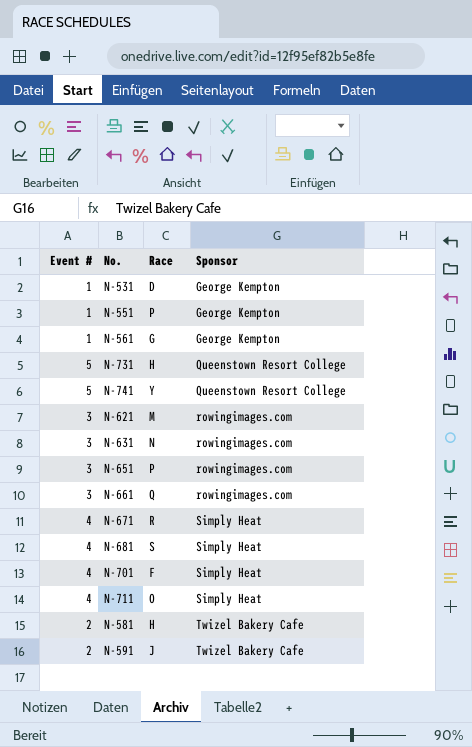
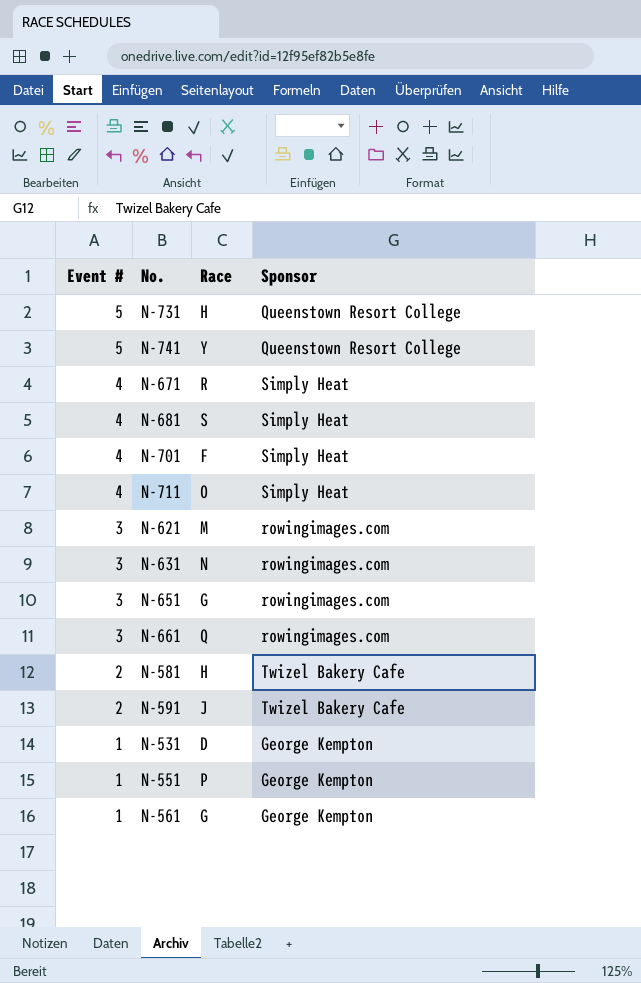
row order: Sponsor ascending -> Event # descending
N-651 | Race: P -> G

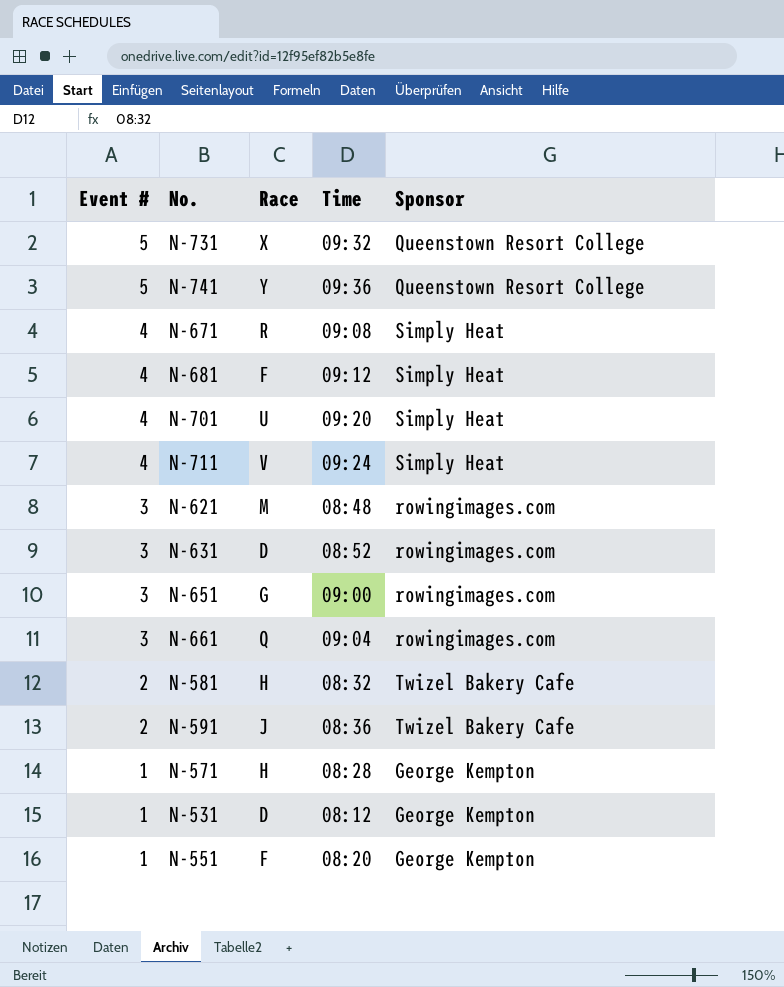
column Time | position: none -> 4
row N-561: 1 | G | George Kempton -> none
N-731 | Race: H -> X
N-681 | Race: S -> F
N-701 | Race: F -> U
N-711 | Race: O -> V
N-631 | Race: N -> D
row N-571: none -> 1 | H | 08:28 | George Kempton
N-551 | Race: P -> F

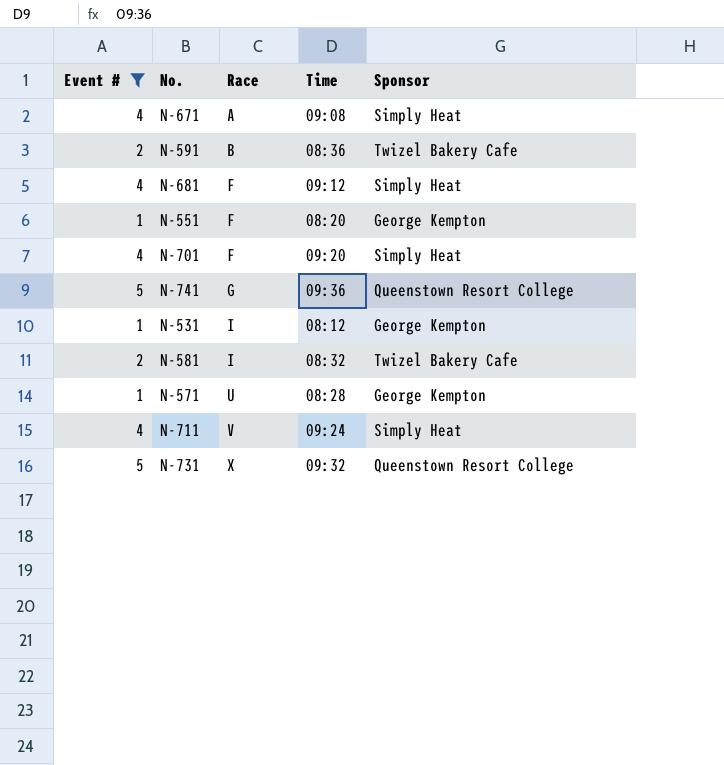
filter: none -> Event # != 3
row order: Event # descending -> Race ascending
N-671 | Race: R -> A
N-591 | Race: J -> B
N-701 | Race: U -> F
N-741 | Race: Y -> G
N-531 | Race: D -> I
N-581 | Race: H -> I
N-571 | Race: H -> U

